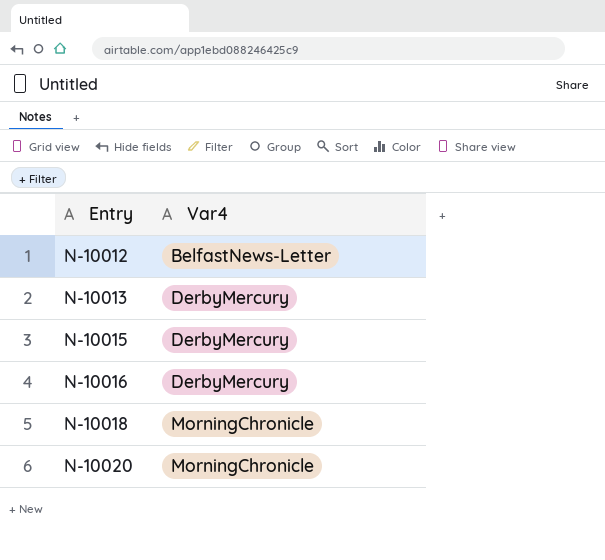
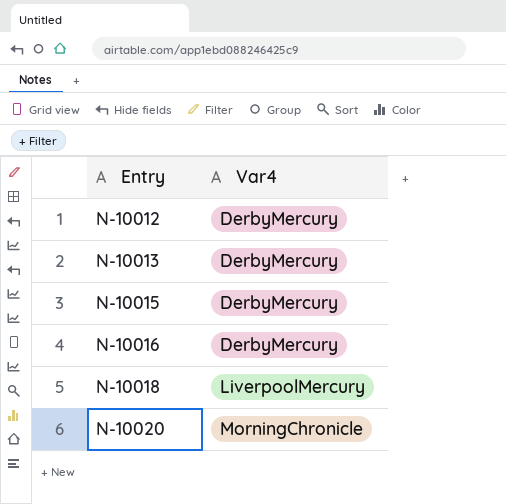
N-10012 | Var4: BelfastNews-Letter -> DerbyMercury
N-10018 | Var4: MorningChronicle -> LiverpoolMercury

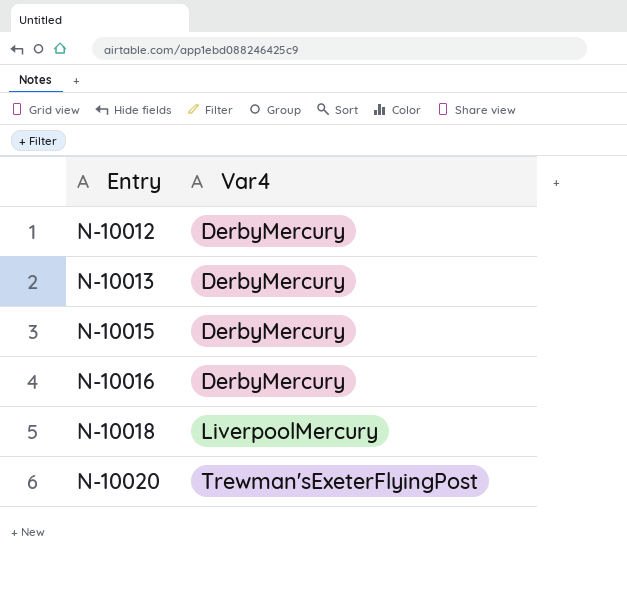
N-10020 | Var4: MorningChronicle -> Trewman'sExeterFlyingPost

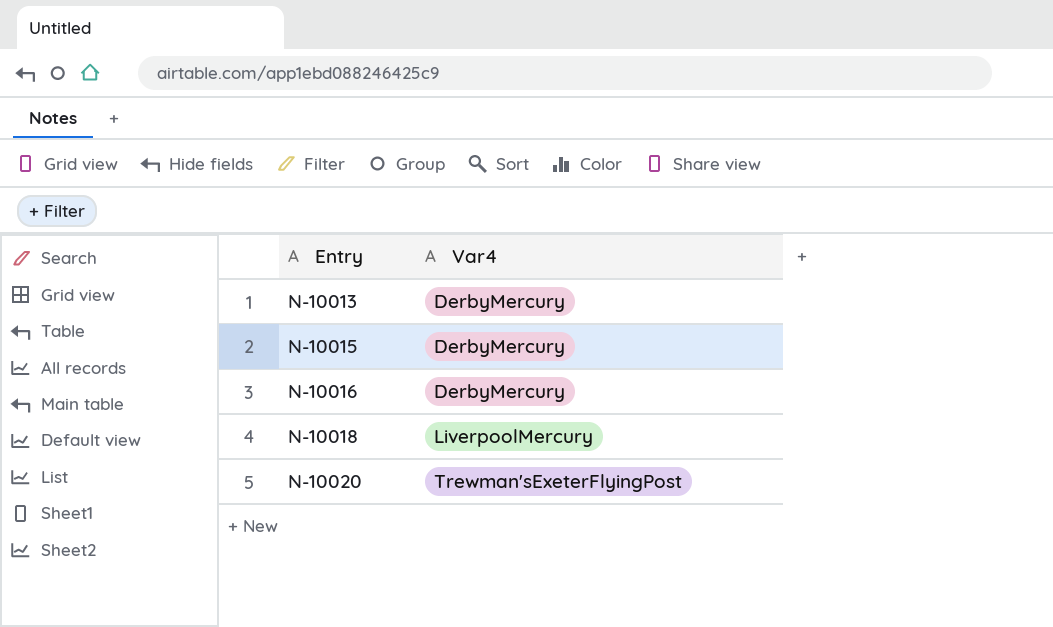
row N-10012: DerbyMercury -> none

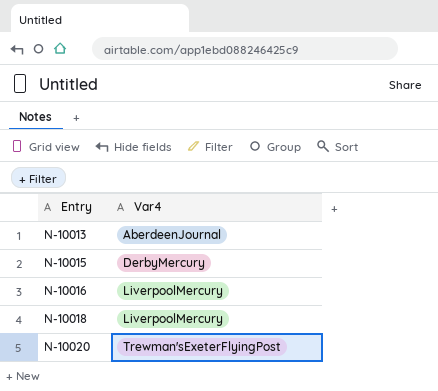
N-10013 | Var4: DerbyMercury -> AberdeenJournal
N-10016 | Var4: DerbyMercury -> LiverpoolMercury

